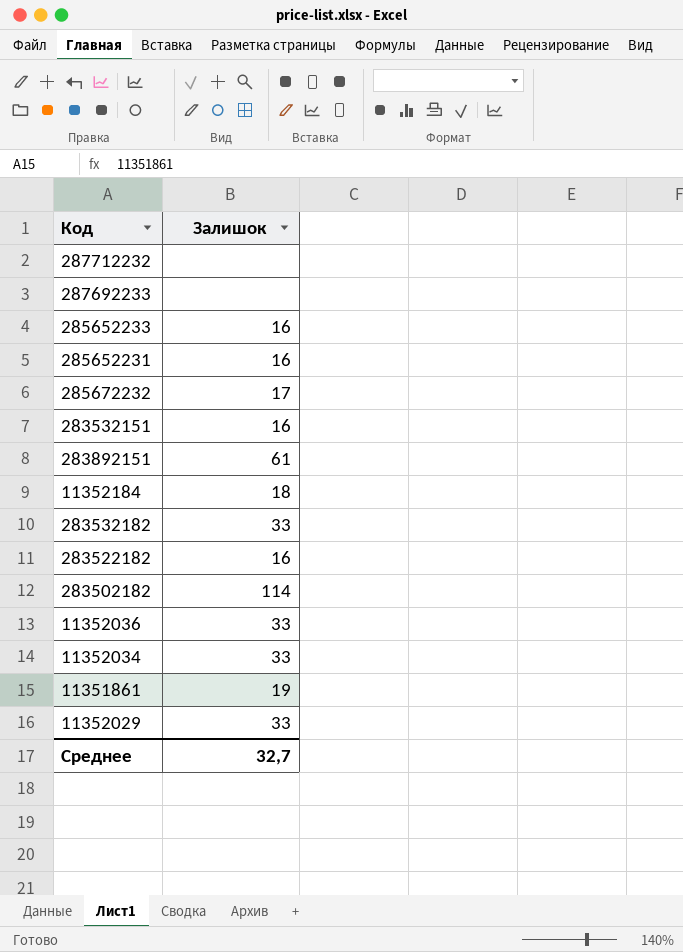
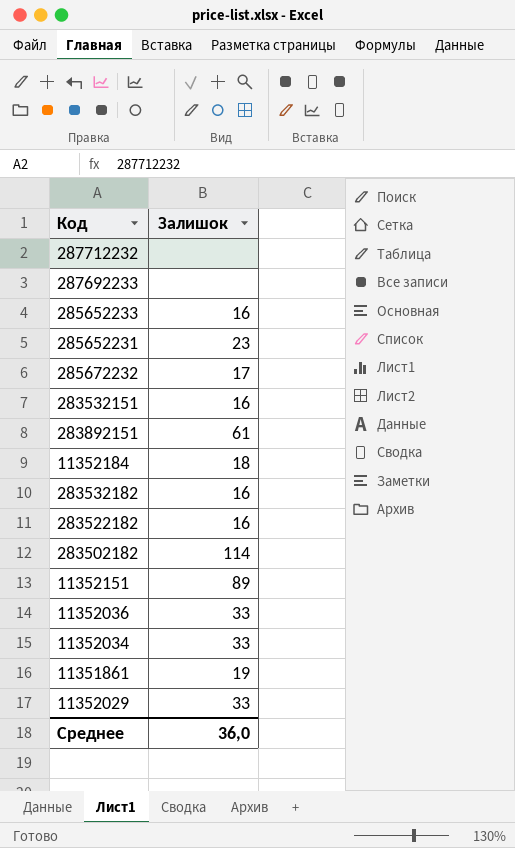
285652231 | Залишок: 16 -> 23
283532182 | Залишок: 33 -> 16
row 11352151: none -> 89
Среднее | Залишок: 32,7 -> 36,0

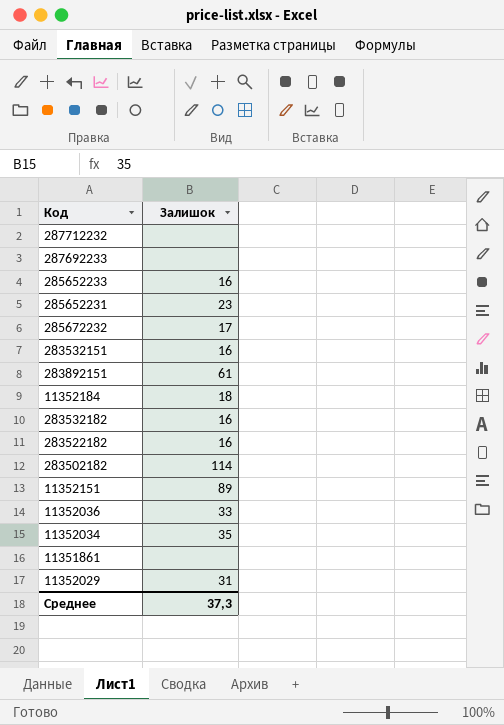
11352034 | Залишок: 33 -> 35
11351861 | Залишок: 19 -> none
11352029 | Залишок: 33 -> 31
Среднее | Залишок: 36,0 -> 37,3

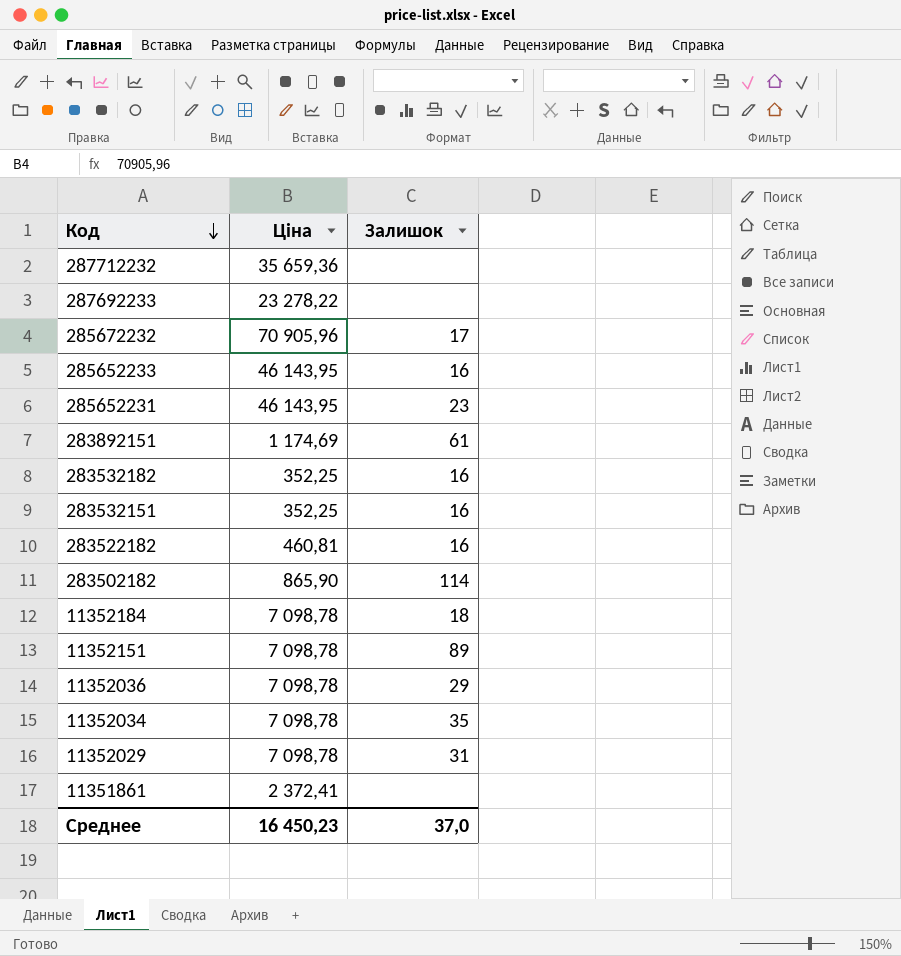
row order: none -> Код descending
column Ціна | position: none -> 2
11352036 | Залишок: 33 -> 29
Среднее | Залишок: 37,3 -> 37,0

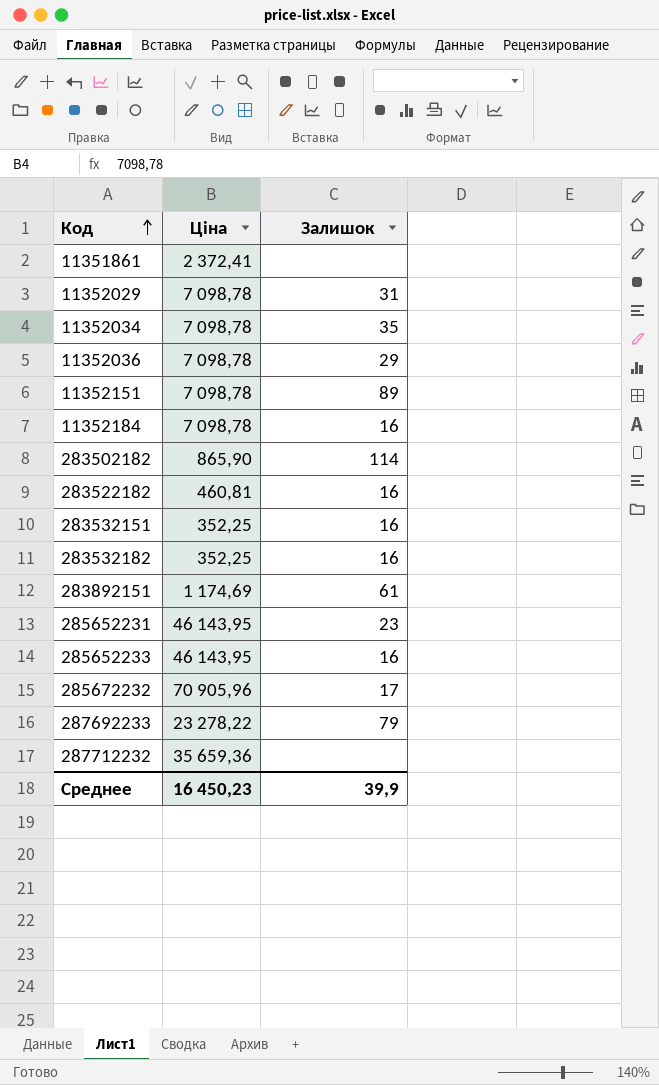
row order: Код descending -> Код ascending
11352184 | Залишок: 18 -> 16
287692233 | Залишок: none -> 79
Среднее | Залишок: 37,0 -> 39,9

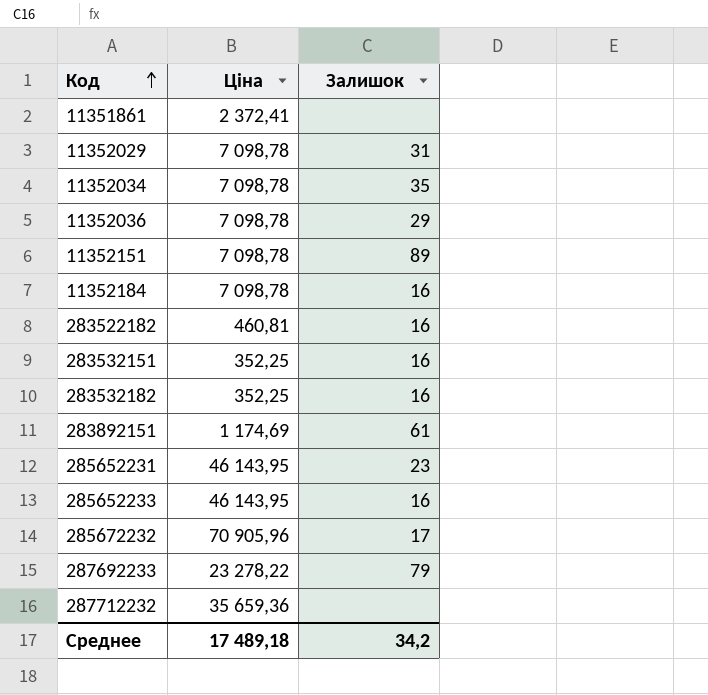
row 283502182: 865,90 | 114 -> none
Среднее | Ціна: 16 450,23 -> 17 489,18
Среднее | Залишок: 39,9 -> 34,2

